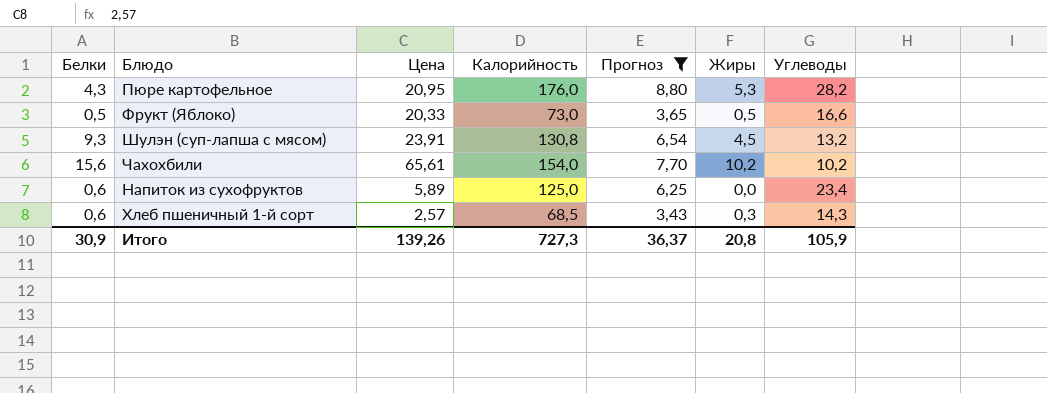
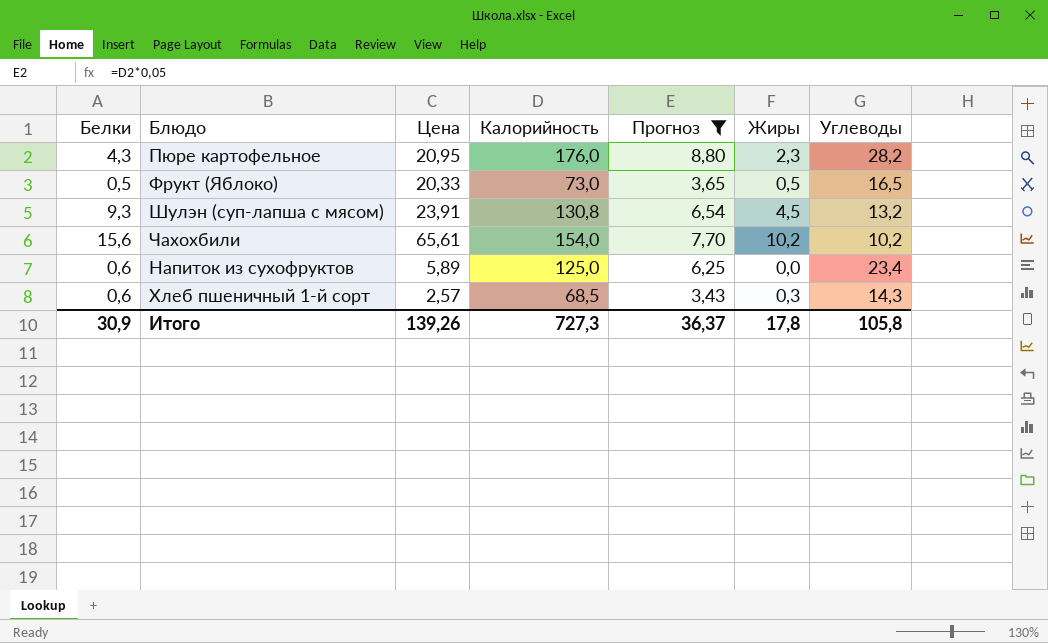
Пюре картофельное | Жиры: 5,3 -> 2,3
Фрукт (Яблоко) | Углеводы: 16,6 -> 16,5
Итого | Жиры: 20,8 -> 17,8
Итого | Углеводы: 105,9 -> 105,8

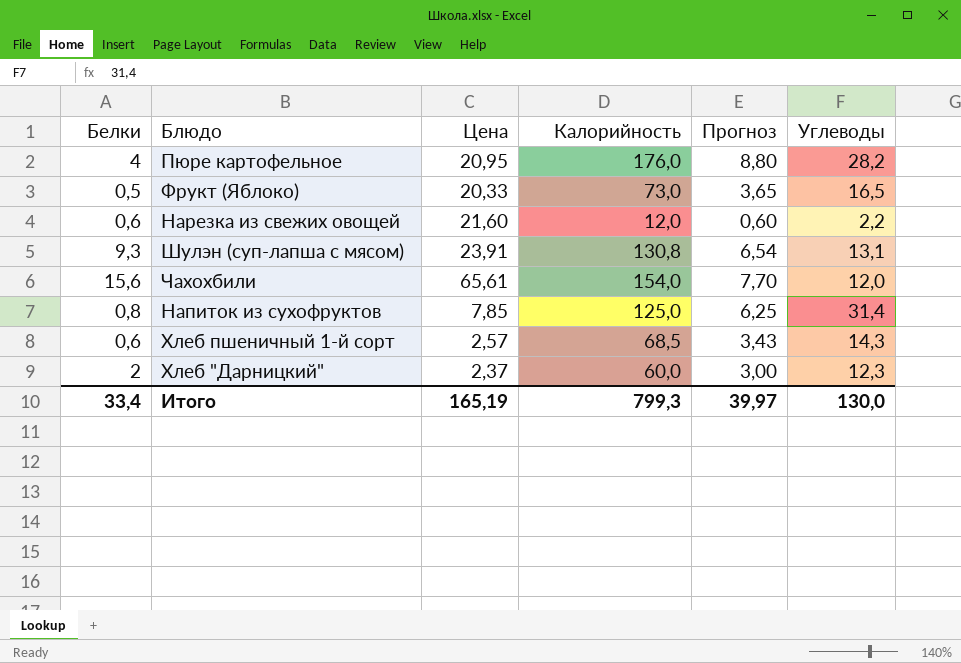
filter: Прогноз >= 3,43 -> none
column Жиры | position: 6 -> none
Пюре картофельное | Белки: 4,3 -> 4
Шулэн (суп-лапша с мясом) | Углеводы: 13,2 -> 13,1
Чахохбили | Углеводы: 10,2 -> 12,0
Напиток из сухофруктов | Белки: 0,6 -> 0,8
Напиток из сухофруктов | Цена: 5,89 -> 7,85
Напиток из сухофруктов | Углеводы: 23,4 -> 31,4
Итого | Белки: 30,9 -> 33,4
Итого | Цена: 139,26 -> 165,19
Итого | Калорийность: 727,3 -> 799,3
Итого | Прогноз: 36,37 -> 39,97
Итого | Углеводы: 105,8 -> 130,0

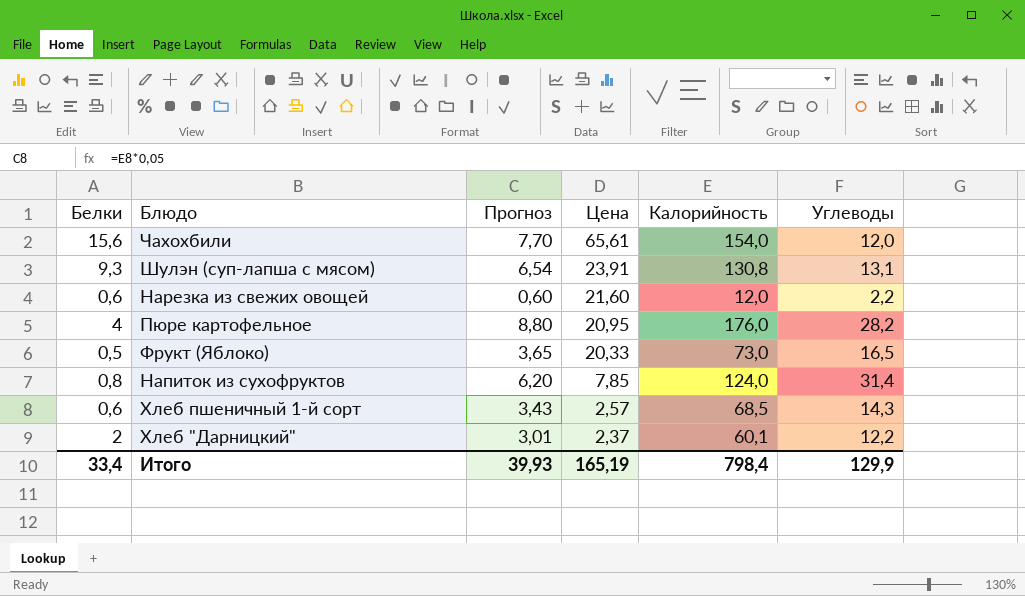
row order: none -> Цена descending
column Прогноз | position: 5 -> 3
Напиток из сухофруктов | Прогноз: 6,25 -> 6,20
Напиток из сухофруктов | Калорийность: 125,0 -> 124,0
Хлеб "Дарницкий" | Прогноз: 3,00 -> 3,01
Хлеб "Дарницкий" | Калорийность: 60,0 -> 60,1
Хлеб "Дарницкий" | Углеводы: 12,3 -> 12,2
Итого | Прогноз: 39,97 -> 39,93
Итого | Калорийность: 799,3 -> 798,4
Итого | Углеводы: 130,0 -> 129,9

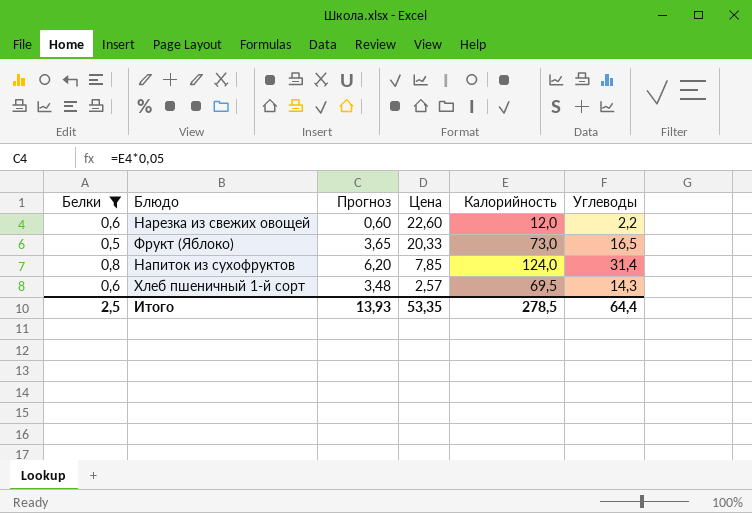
filter: none -> Белки <= 0,8
Нарезка из свежих овощей | Цена: 21,60 -> 22,60
Хлеб пшеничный 1-й сорт | Прогноз: 3,43 -> 3,48
Хлеб пшеничный 1-й сорт | Калорийность: 68,5 -> 69,5
Итого | Белки: 33,4 -> 2,5
Итого | Прогноз: 39,93 -> 13,93
Итого | Цена: 165,19 -> 53,35
Итого | Калорийность: 798,4 -> 278,5
Итого | Углеводы: 129,9 -> 64,4

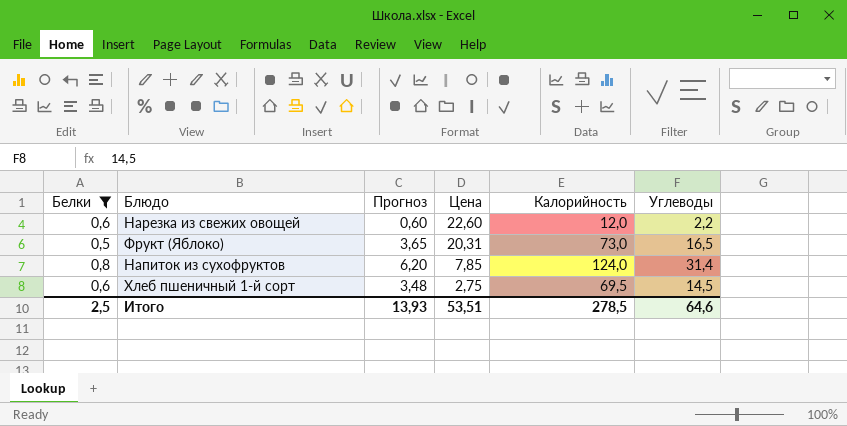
Фрукт (Яблоко) | Цена: 20,33 -> 20,31
Хлеб пшеничный 1-й сорт | Цена: 2,57 -> 2,75
Хлеб пшеничный 1-й сорт | Углеводы: 14,3 -> 14,5
Итого | Цена: 53,35 -> 53,51
Итого | Углеводы: 64,4 -> 64,6

